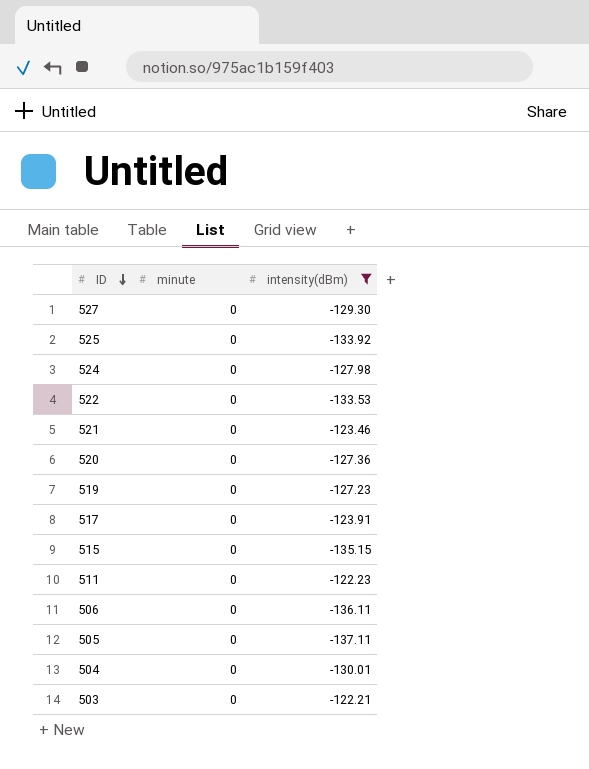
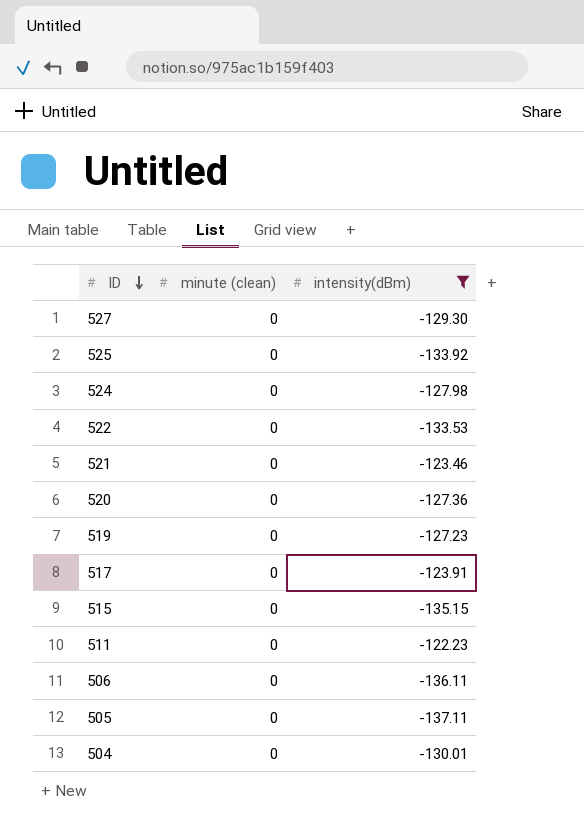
column name: minute -> minute (clean)
row 503: 0 | -122.21 -> none

